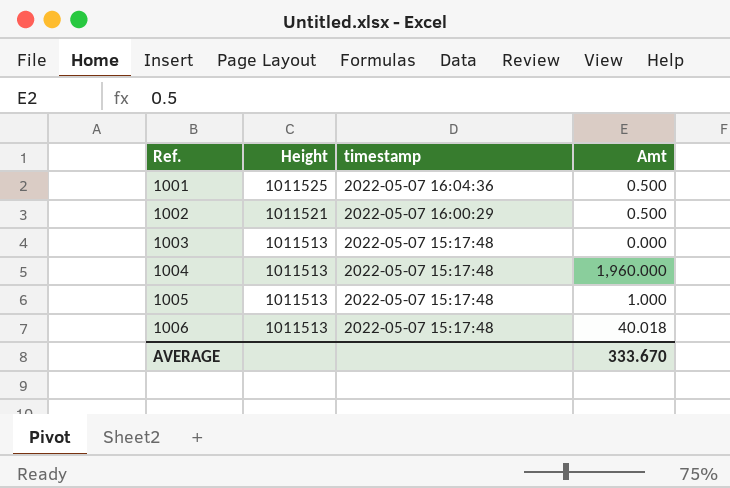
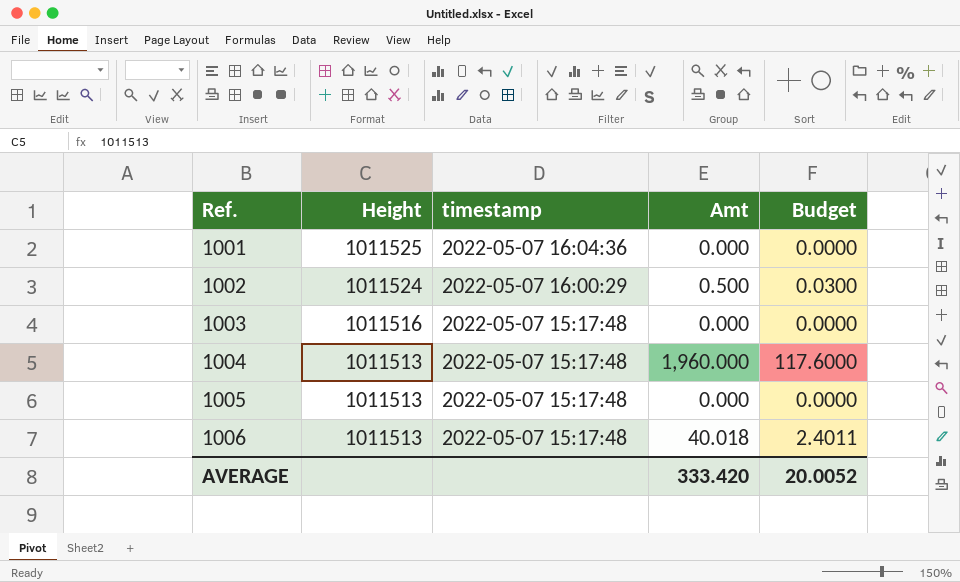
column Budget | formula: none -> [Amt] * 0.06
1001 | Amt: 0.500 -> 0.000
1002 | Height: 1011521 -> 1011524
1003 | Height: 1011513 -> 1011516
1005 | Amt: 1.000 -> 0.000
AVERAGE | Amt: 333.670 -> 333.420

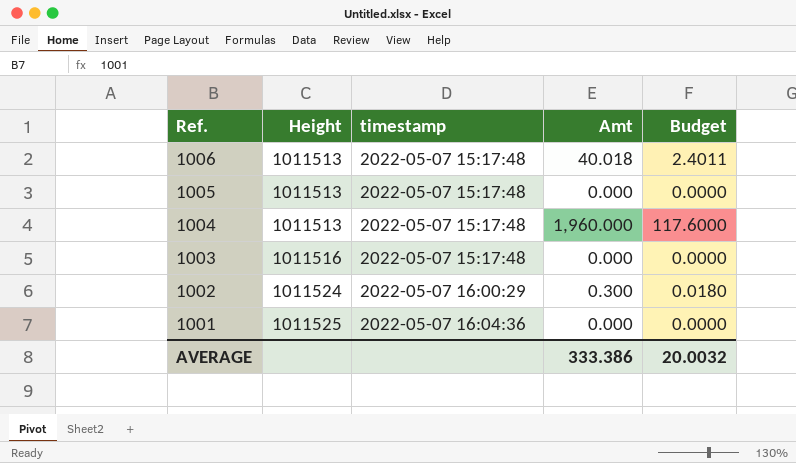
row order: Ref. ascending -> Ref. descending
1002 | Amt: 0.500 -> 0.300
1002 | Budget: 0.0300 -> 0.0180
AVERAGE | Amt: 333.420 -> 333.386
AVERAGE | Budget: 20.0052 -> 20.0032

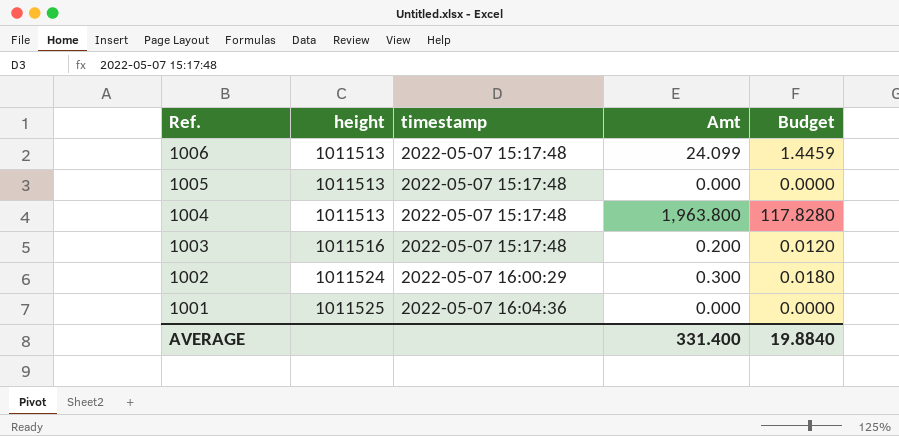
column name: Height -> height
1006 | Amt: 40.018 -> 24.099
1006 | Budget: 2.4011 -> 1.4459
1004 | Amt: 1,960.000 -> 1,963.800
1004 | Budget: 117.6000 -> 117.8280
1003 | Amt: 0.000 -> 0.200
1003 | Budget: 0.0000 -> 0.0120
AVERAGE | Amt: 333.386 -> 331.400
AVERAGE | Budget: 20.0032 -> 19.8840

